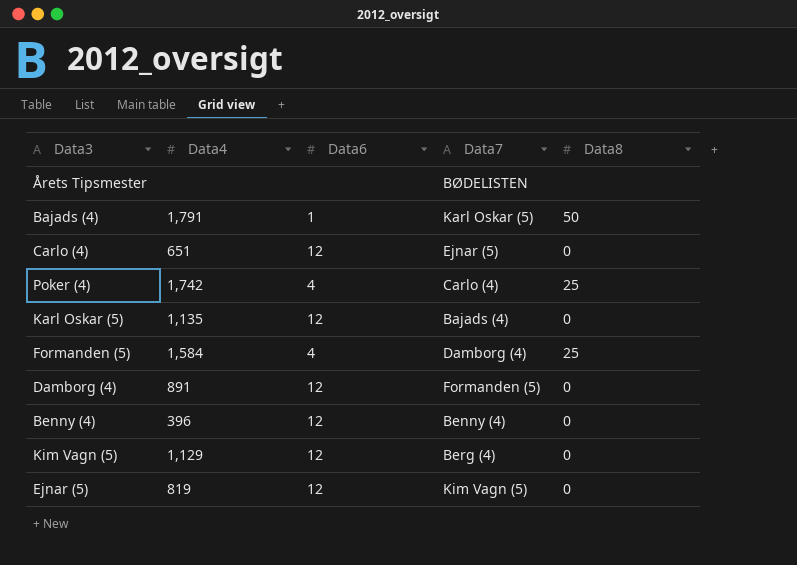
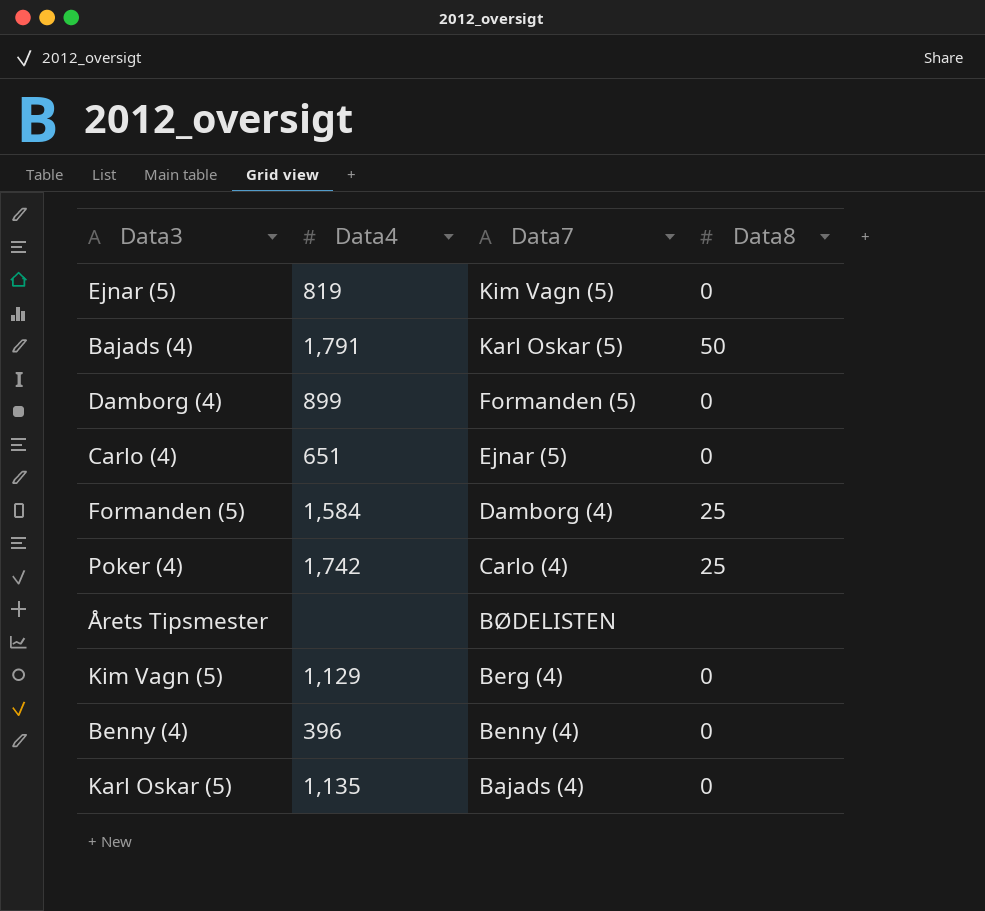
row order: none -> Data7 descending
column Data6 | position: 3 -> none
Damborg (4) | Data4: 891 -> 899

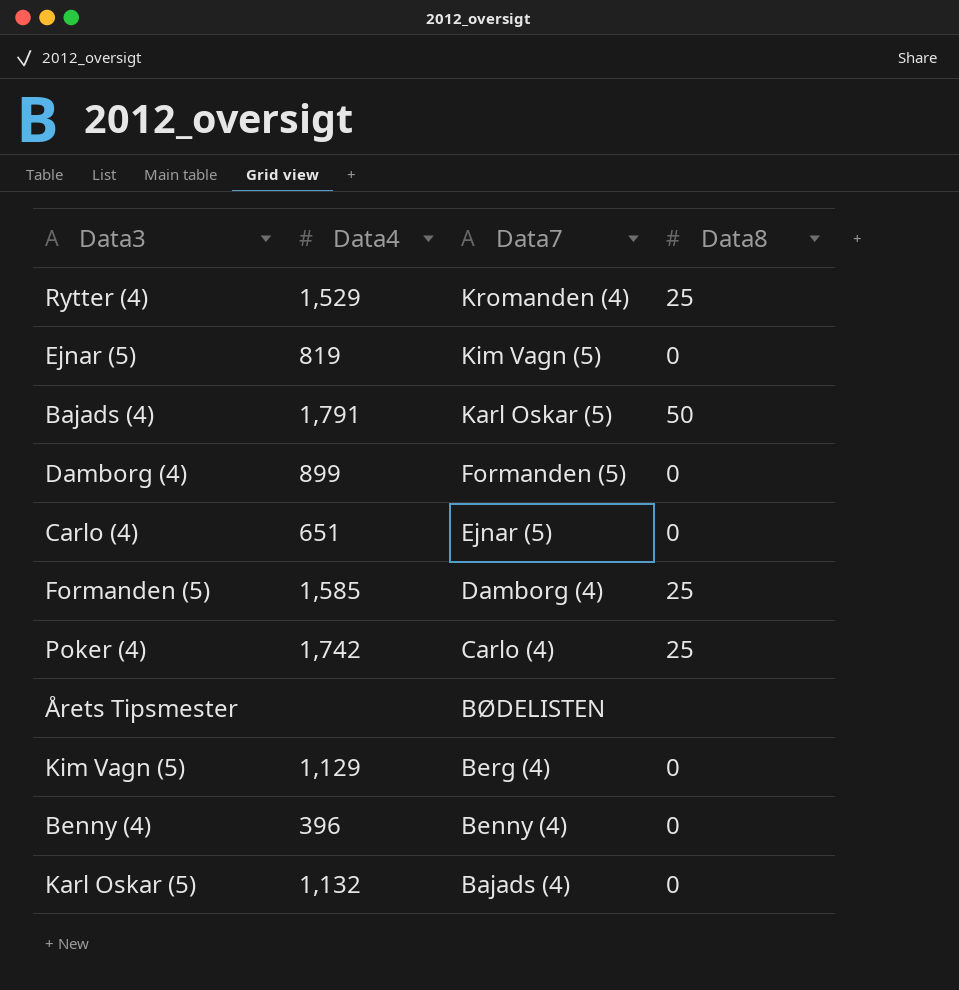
row Rytter (4): none -> 1,529 | Kromanden (4) | 25
Formanden (5) | Data4: 1,584 -> 1,585
Karl Oskar (5) | Data4: 1,135 -> 1,132

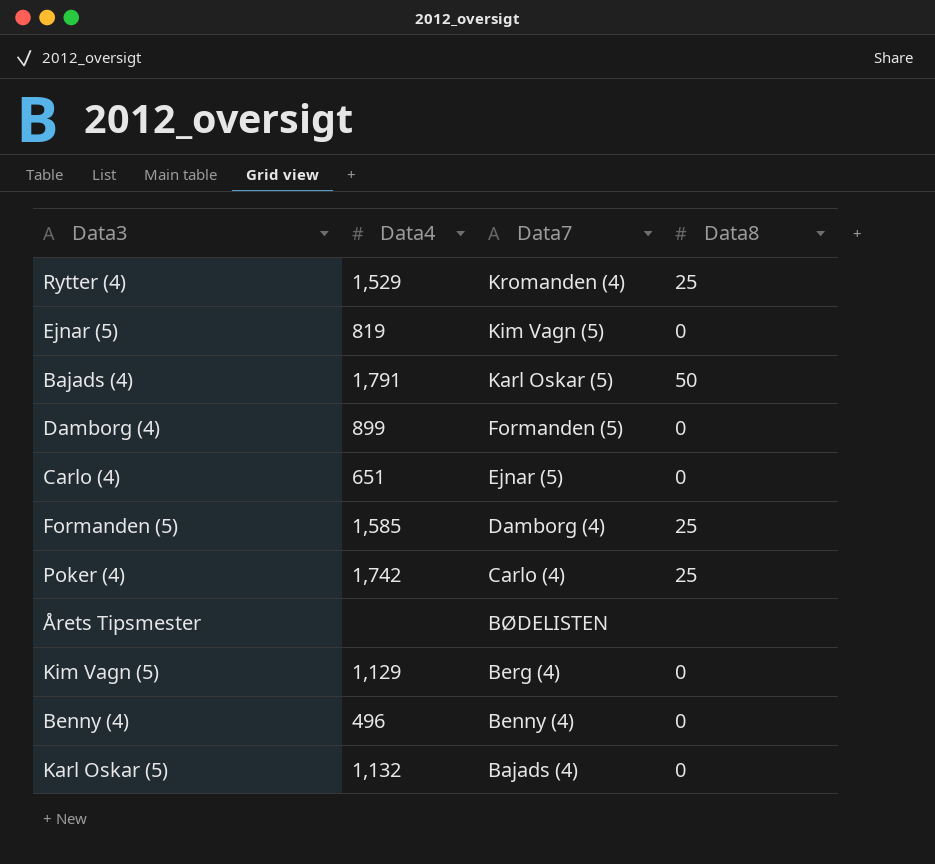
Benny (4) | Data4: 396 -> 496

